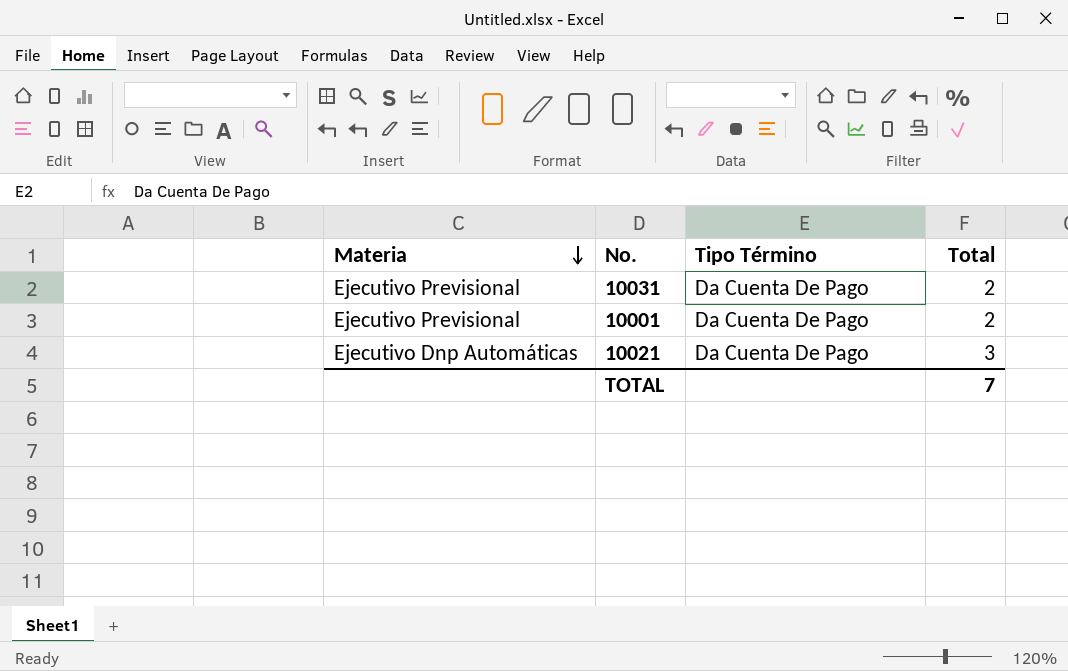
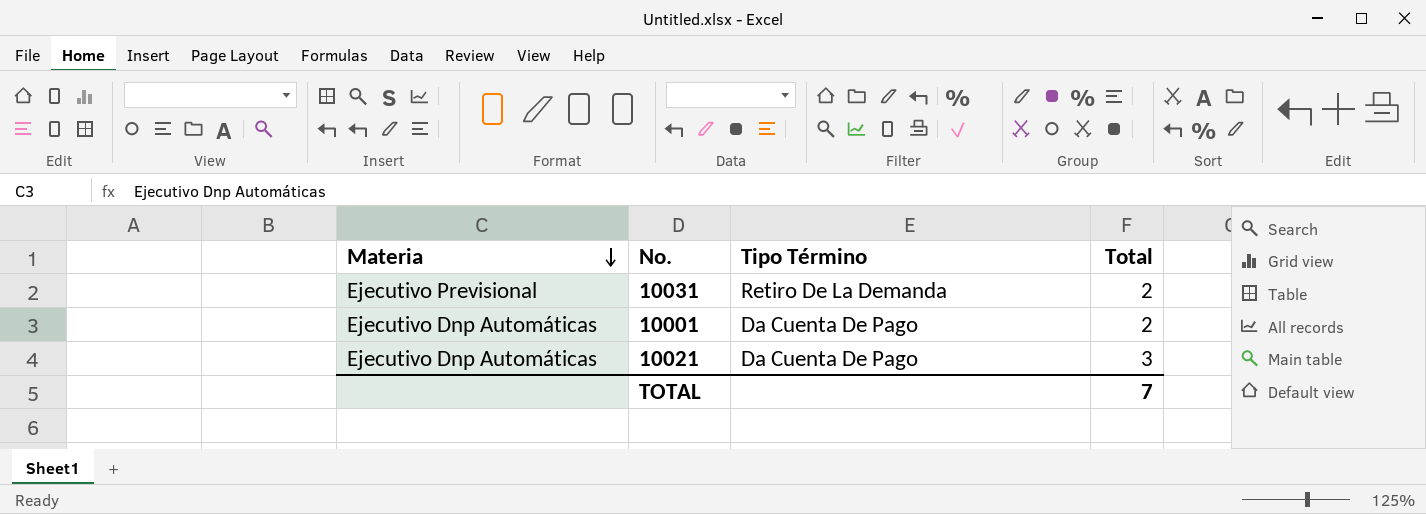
10031 | Tipo Término: Da Cuenta De Pago -> Retiro De La Demanda
10001 | Materia: Ejecutivo Previsional -> Ejecutivo Dnp Automáticas

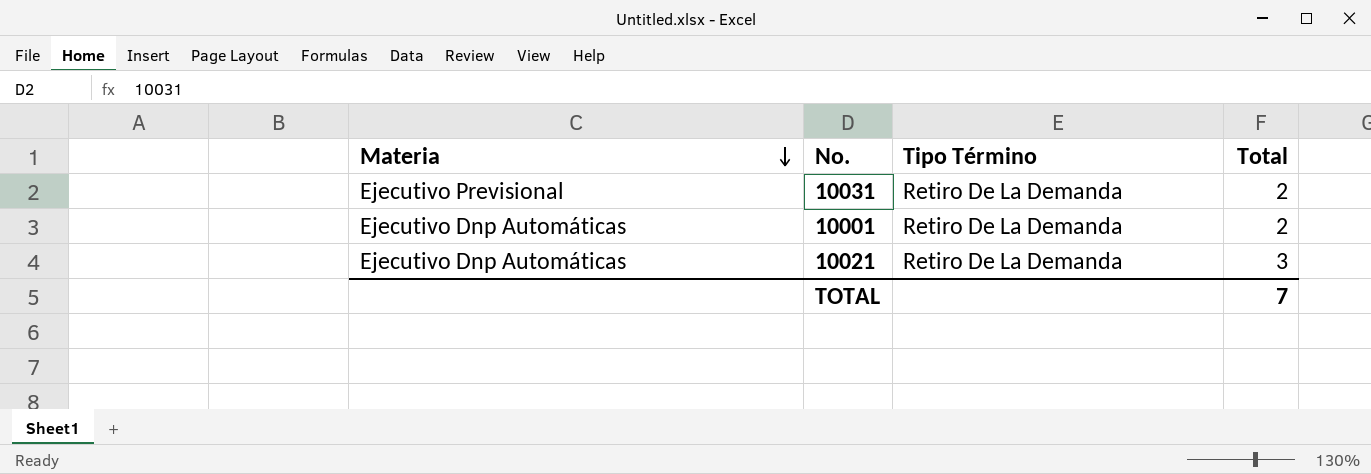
10001 | Tipo Término: Da Cuenta De Pago -> Retiro De La Demanda
10021 | Tipo Término: Da Cuenta De Pago -> Retiro De La Demanda

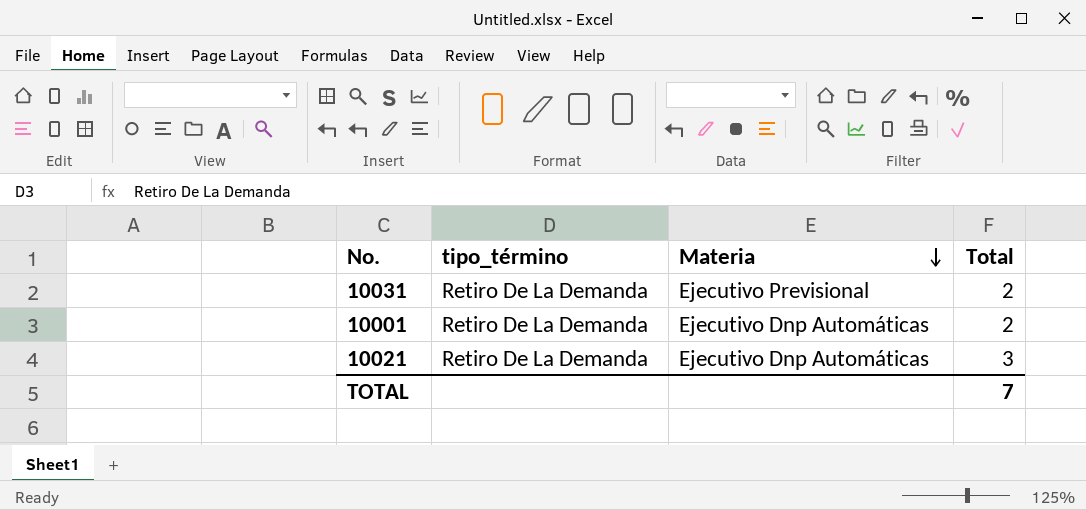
column name: Tipo Término -> tipo_término
column Materia | position: 1 -> 3

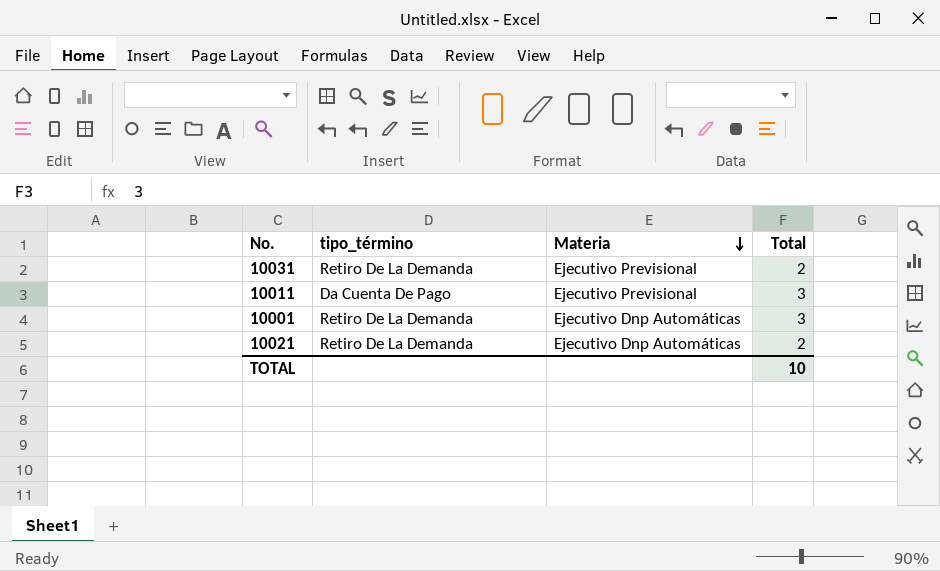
row 10011: none -> Da Cuenta De Pago | Ejecutivo Previsional | 3
10001 | Total: 2 -> 3
10021 | Total: 3 -> 2
TOTAL | Total: 7 -> 10

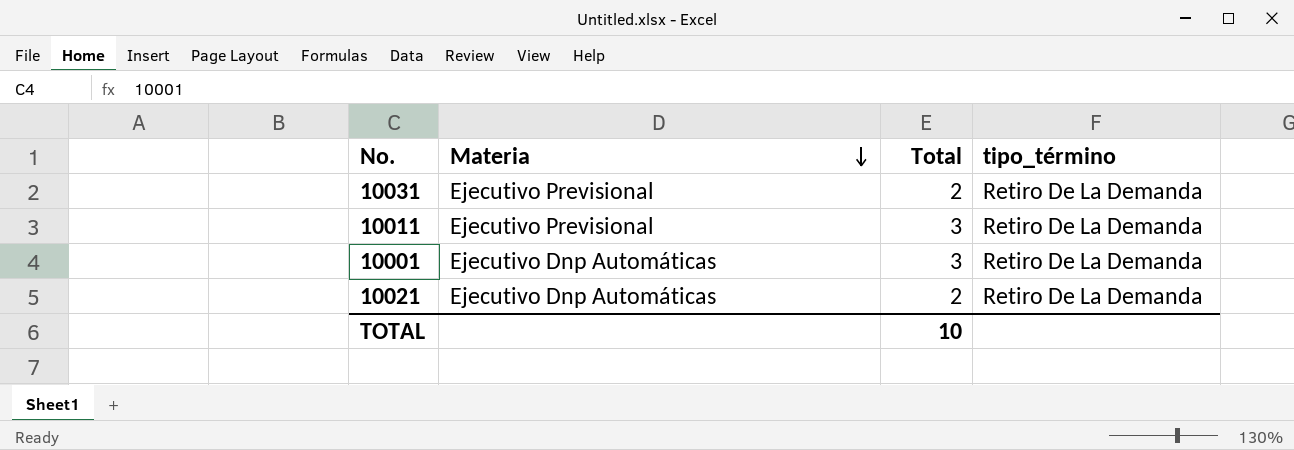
column tipo_término | position: 2 -> 4
10011 | tipo_término: Da Cuenta De Pago -> Retiro De La Demanda

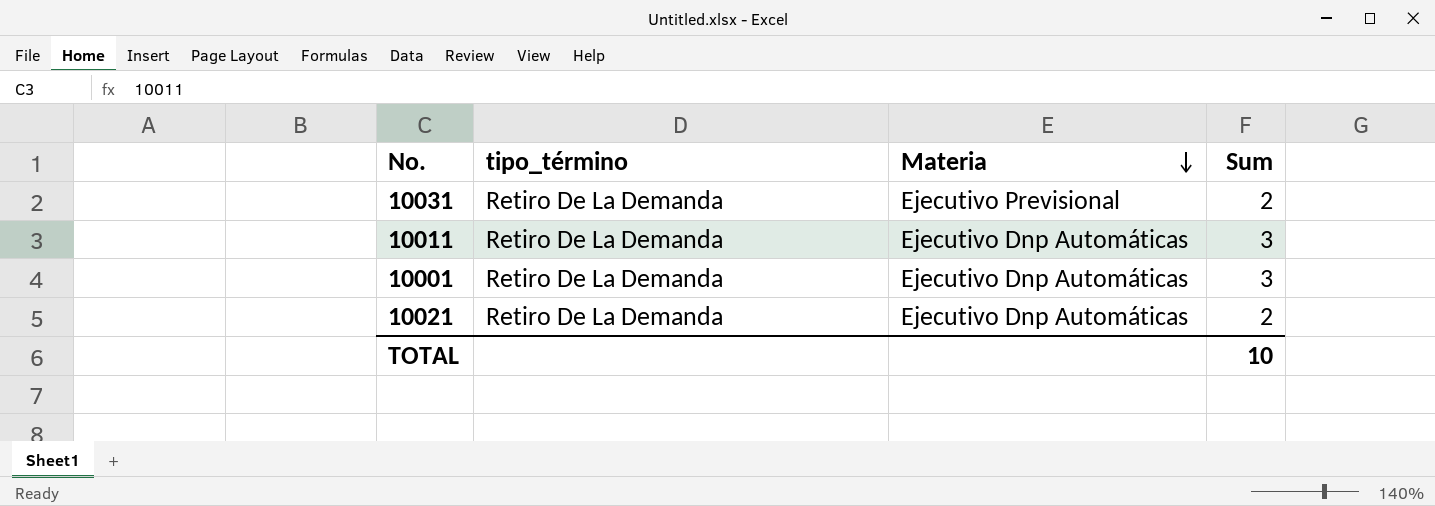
column tipo_término | position: 4 -> 2
column name: Total -> Sum
10011 | Materia: Ejecutivo Previsional -> Ejecutivo Dnp Automáticas

